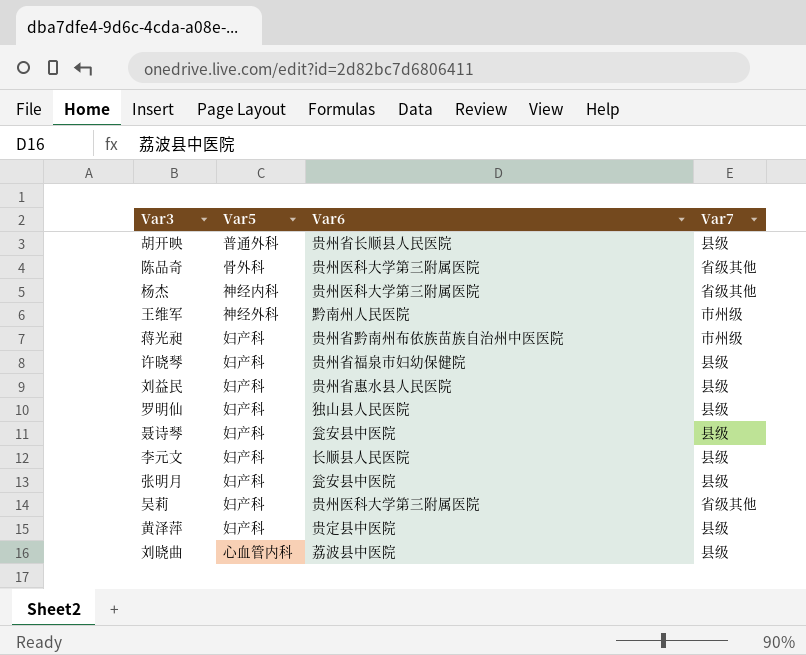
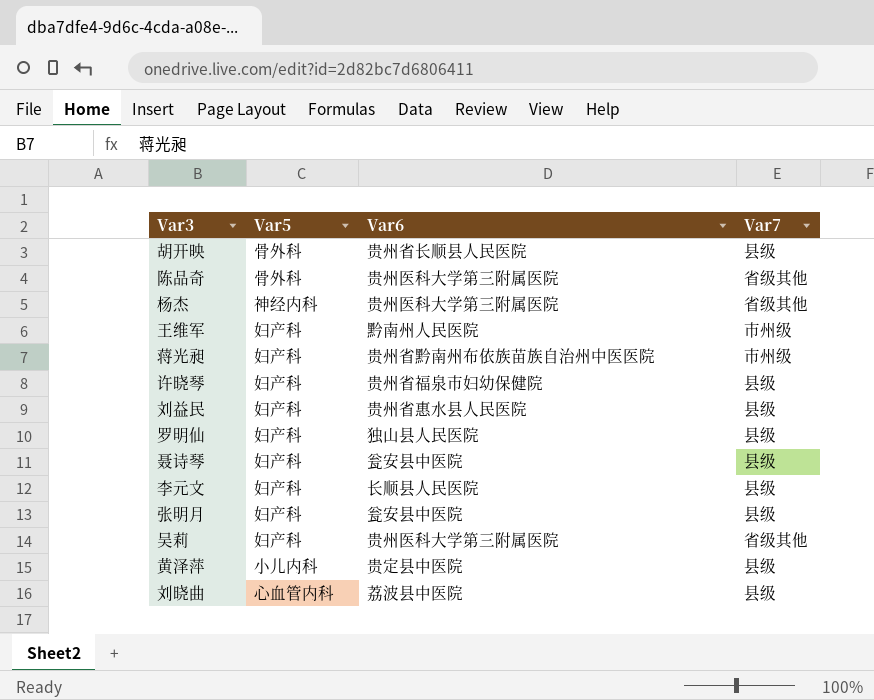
胡开映 | Var5: 普通外科 -> 骨外科
王维军 | Var5: 神经外科 -> 妇产科
黄泽萍 | Var5: 妇产科 -> 小儿内科

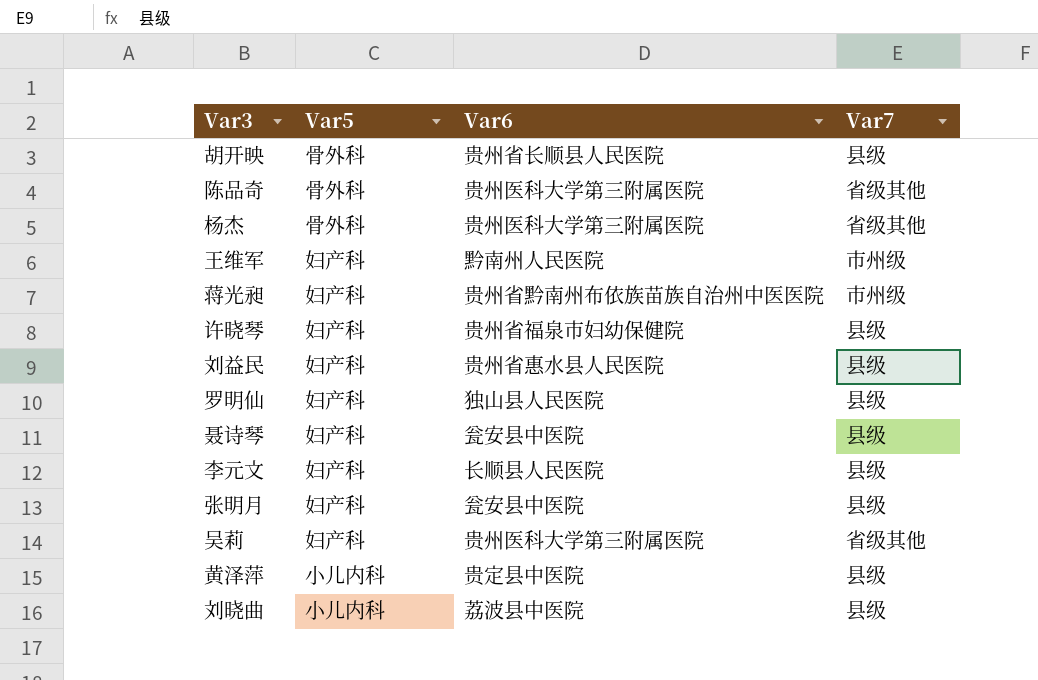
杨杰 | Var5: 神经内科 -> 骨外科
刘晓曲 | Var5: 心血管内科 -> 小儿内科

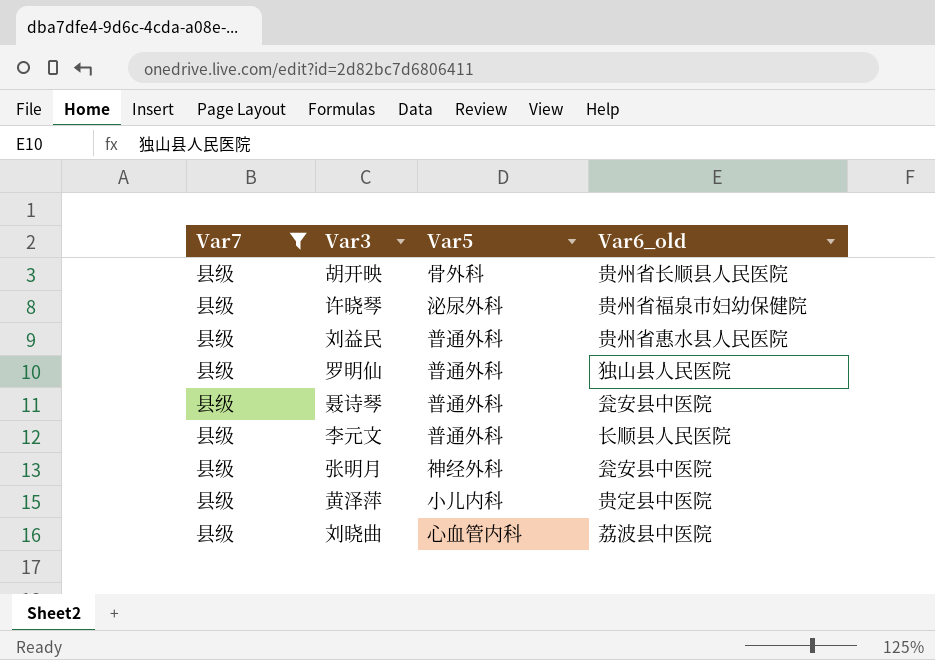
filter: none -> Var7 = 县级
column Var7 | position: 4 -> 1
column name: Var6 -> Var6_old
许晓琴 | Var5: 妇产科 -> 泌尿外科
刘益民 | Var5: 妇产科 -> 普通外科
罗明仙 | Var5: 妇产科 -> 普通外科
聂诗琴 | Var5: 妇产科 -> 普通外科
李元文 | Var5: 妇产科 -> 普通外科
张明月 | Var5: 妇产科 -> 神经外科
刘晓曲 | Var5: 小儿内科 -> 心血管内科

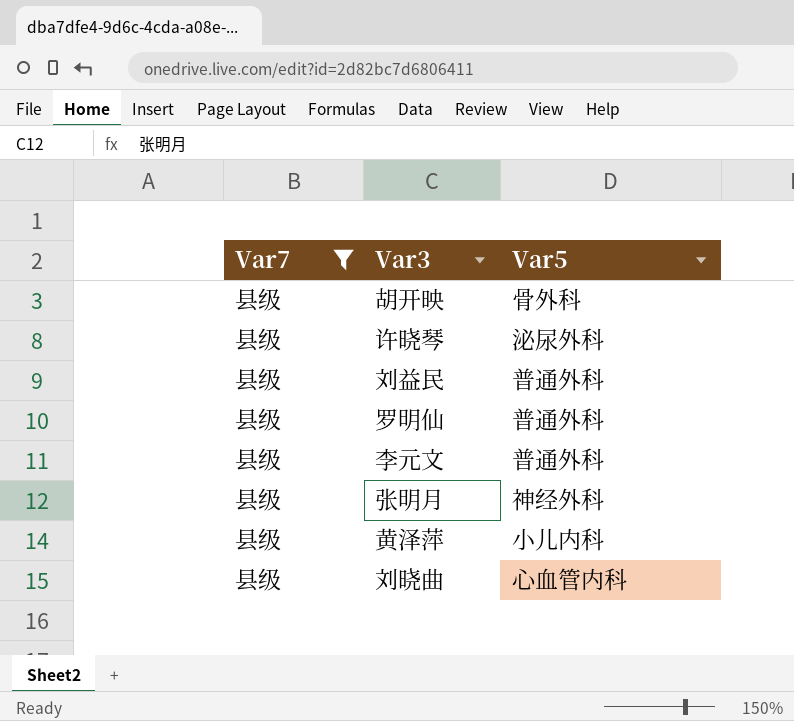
column Var6_old | position: 4 -> none
row 聂诗琴: 县级 | 普通外科 | 瓮安县中医院 -> none

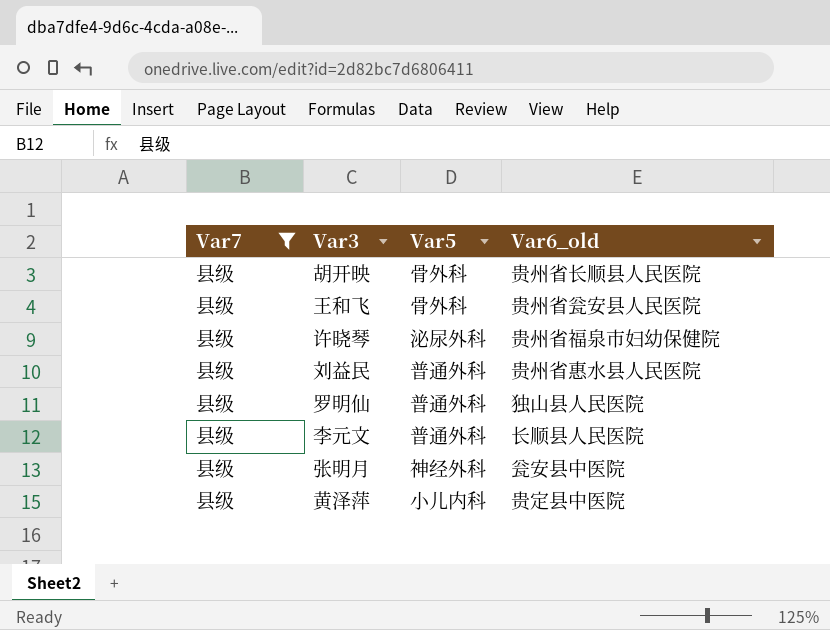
column Var6_old | position: none -> 4
row 刘晓曲: 县级 | 心血管内科 -> none
row 王和飞: none -> 县级 | 骨外科 | 贵州省瓮安县人民医院

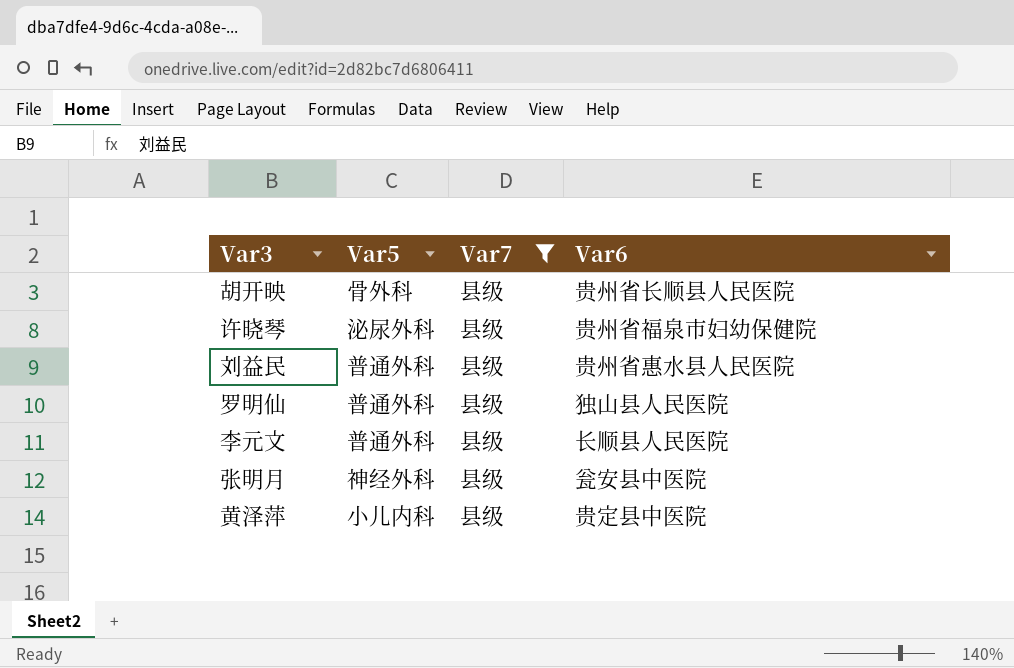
column Var7 | position: 1 -> 3
column name: Var6_old -> Var6
row 王和飞: 县级 | 骨外科 | 贵州省瓮安县人民医院 -> none

